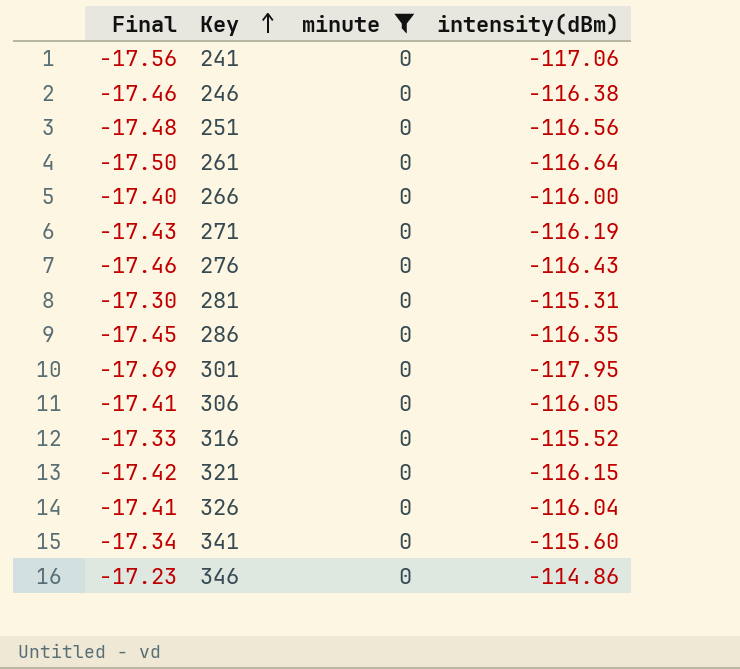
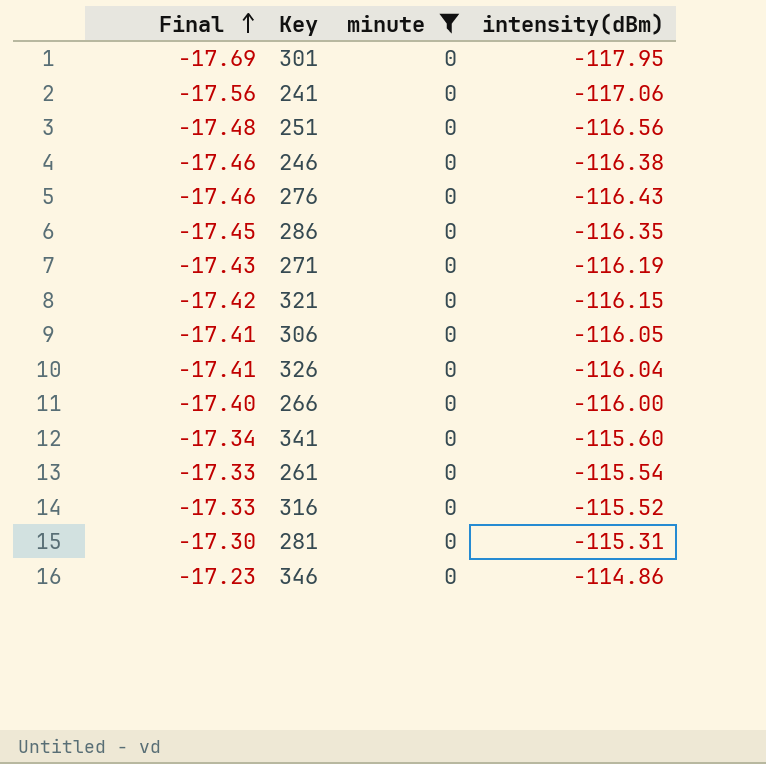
row order: Key ascending -> Final ascending
261 | Final: -17.50 -> -17.33
261 | intensity(dBm): -116.64 -> -115.54

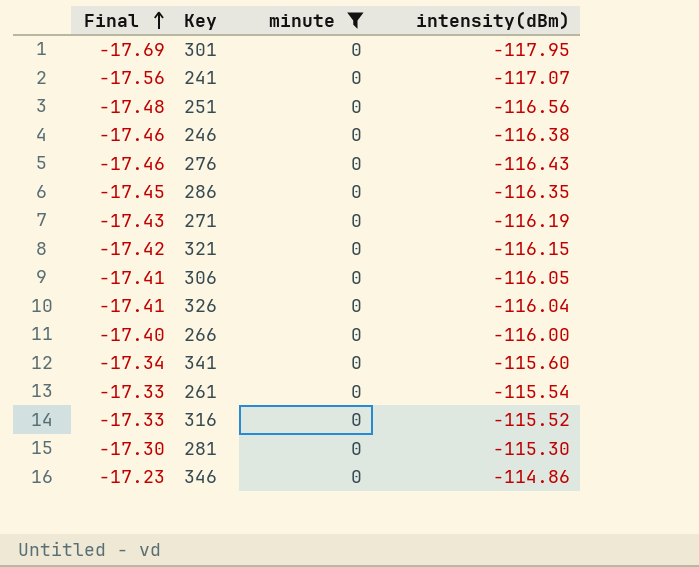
241 | intensity(dBm): -117.06 -> -117.07
281 | intensity(dBm): -115.31 -> -115.30

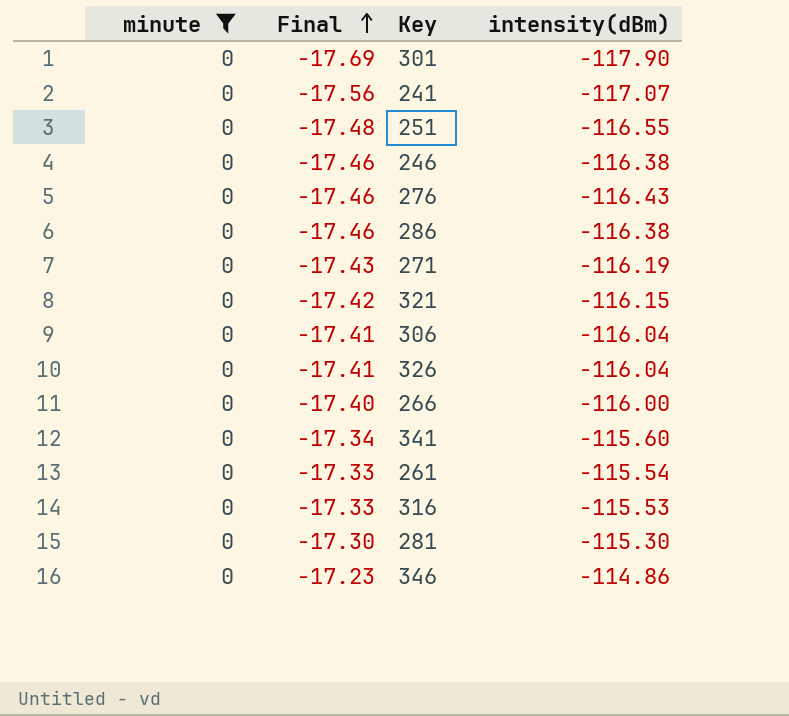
column minute | position: 3 -> 1
301 | intensity(dBm): -117.95 -> -117.90
251 | intensity(dBm): -116.56 -> -116.55
286 | Final: -17.45 -> -17.46
286 | intensity(dBm): -116.35 -> -116.38
306 | intensity(dBm): -116.05 -> -116.04
316 | intensity(dBm): -115.52 -> -115.53

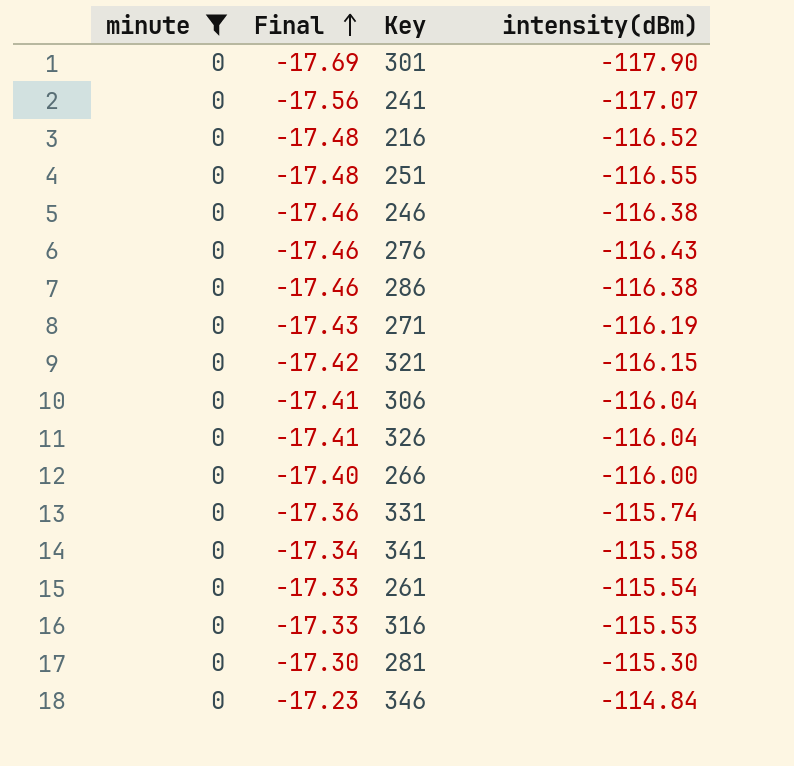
row 216: none -> 0 | -17.48 | -116.52
row 331: none -> 0 | -17.36 | -115.74
341 | intensity(dBm): -115.60 -> -115.58
346 | intensity(dBm): -114.86 -> -114.84

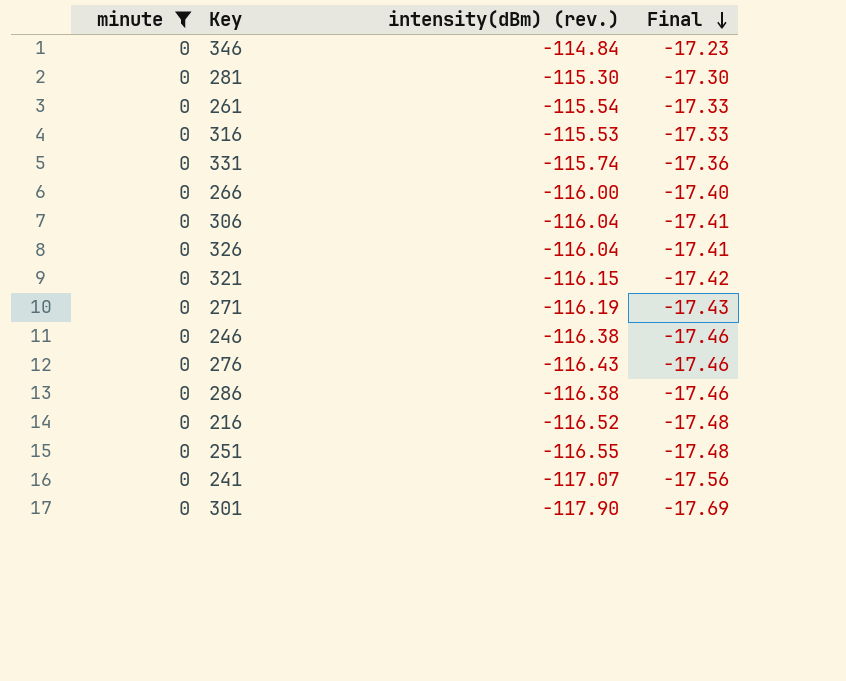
row order: Final ascending -> Final descending
column name: intensity(dBm) -> intensity(dBm) (rev.)
column Final | position: 2 -> 4
row 341: 0 | -17.34 | -115.58 -> none

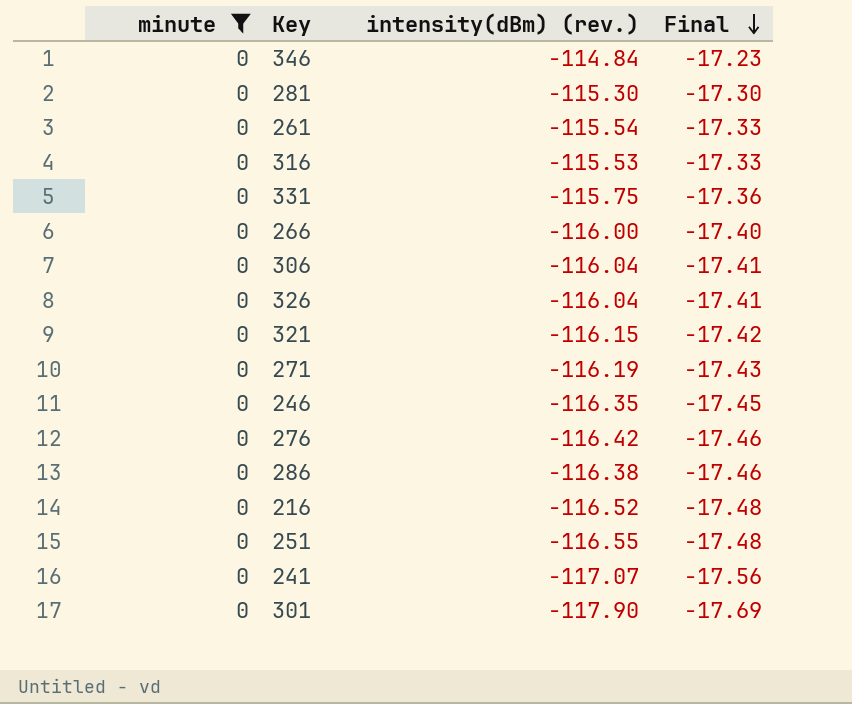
331 | intensity(dBm) (rev.): -115.74 -> -115.75
246 | intensity(dBm) (rev.): -116.38 -> -116.35
246 | Final: -17.46 -> -17.45
276 | intensity(dBm) (rev.): -116.43 -> -116.42

